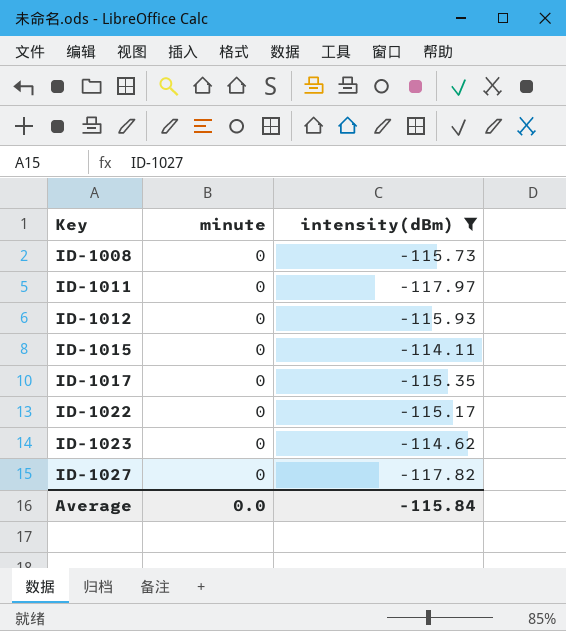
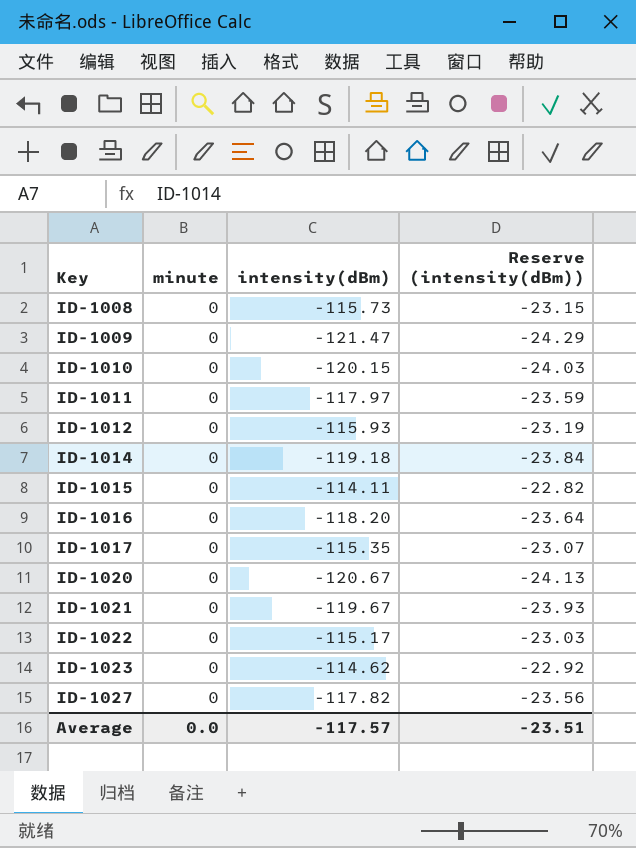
filter: intensity(dBm) >= -117.97 -> none
column Reserve (intensity(dBm)) | formula: none -> [intensity(dBm)] * 0.2
Average | intensity(dBm): -115.84 -> -117.57

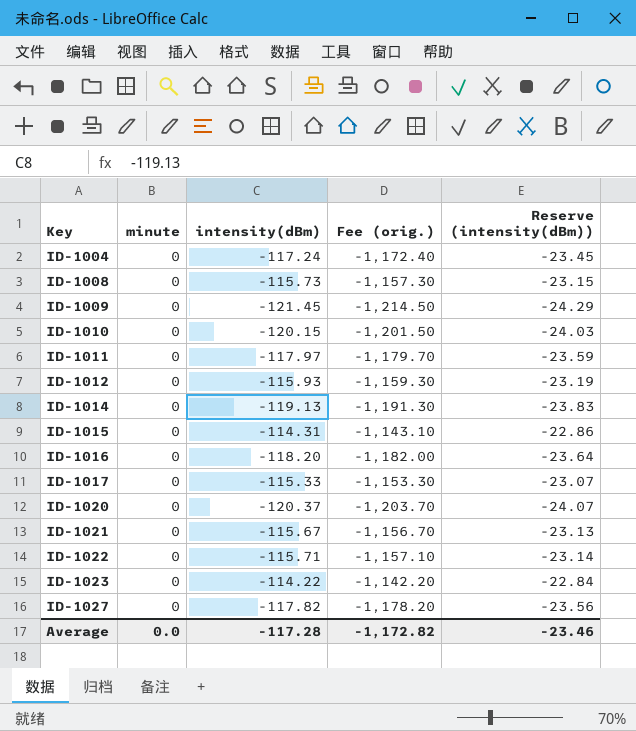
column Fee (orig.) | formula: none -> [intensity(dBm)] * 10
row ID-1004: none -> 0 | -117.24 | -1,172.40 | -23.45
ID-1009 | intensity(dBm): -121.47 -> -121.45
ID-1014 | intensity(dBm): -119.18 -> -119.13
ID-1014 | Reserve (intensity(dBm)): -23.84 -> -23.83
ID-1015 | intensity(dBm): -114.11 -> -114.31
ID-1015 | Reserve (intensity(dBm)): -22.82 -> -22.86
ID-1017 | intensity(dBm): -115.35 -> -115.33
ID-1020 | intensity(dBm): -120.67 -> -120.37
ID-1020 | Reserve (intensity(dBm)): -24.13 -> -24.07
ID-1021 | intensity(dBm): -119.67 -> -115.67
ID-1021 | Reserve (intensity(dBm)): -23.93 -> -23.13
ID-1022 | intensity(dBm): -115.17 -> -115.71
ID-1022 | Reserve (intensity(dBm)): -23.03 -> -23.14
ID-1023 | intensity(dBm): -114.62 -> -114.22
ID-1023 | Reserve (intensity(dBm)): -22.92 -> -22.84
Average | intensity(dBm): -117.57 -> -117.28
Average | Reserve (intensity(dBm)): -23.51 -> -23.46

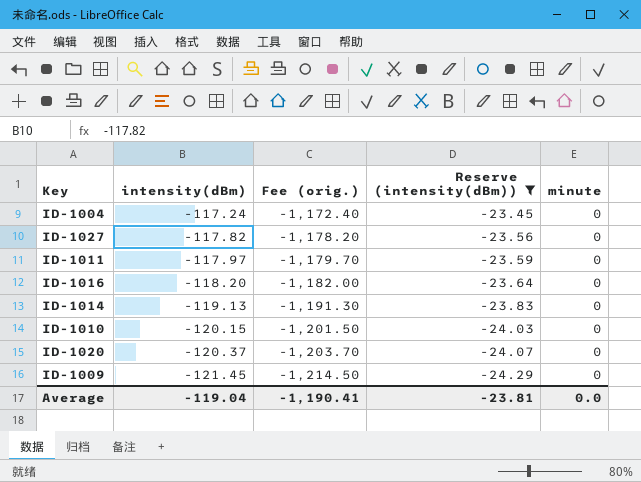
filter: none -> Reserve (intensity(dBm)) <= -23.45
row order: Key ascending -> intensity(dBm) descending
column minute | position: 2 -> 5
Average | intensity(dBm): -117.28 -> -119.04
Average | Fee (orig.): -1,172.82 -> -1,190.41
Average | Reserve (intensity(dBm)): -23.46 -> -23.81

